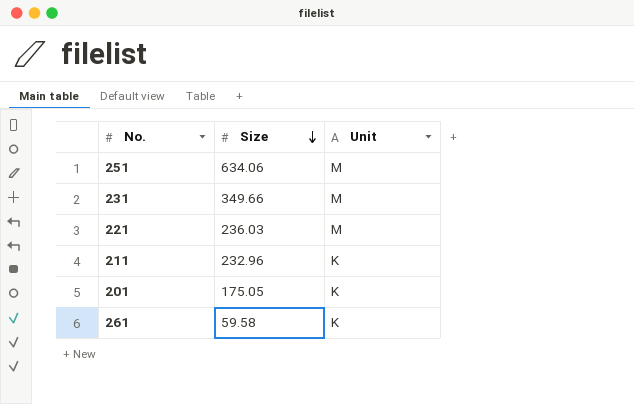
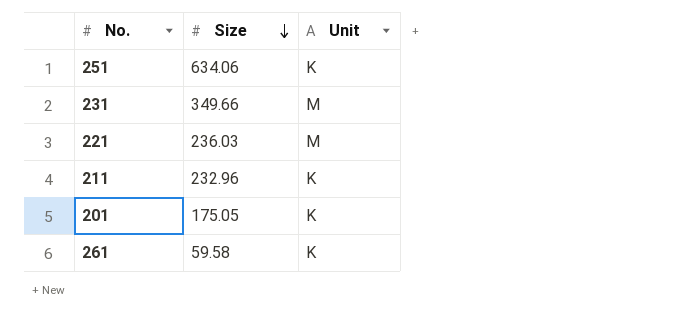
251 | Unit: M -> K

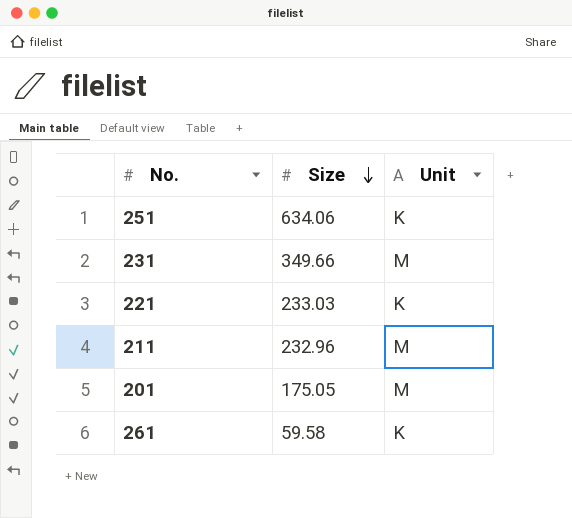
221 | Size: 236.03 -> 233.03
221 | Unit: M -> K
211 | Unit: K -> M
201 | Unit: K -> M

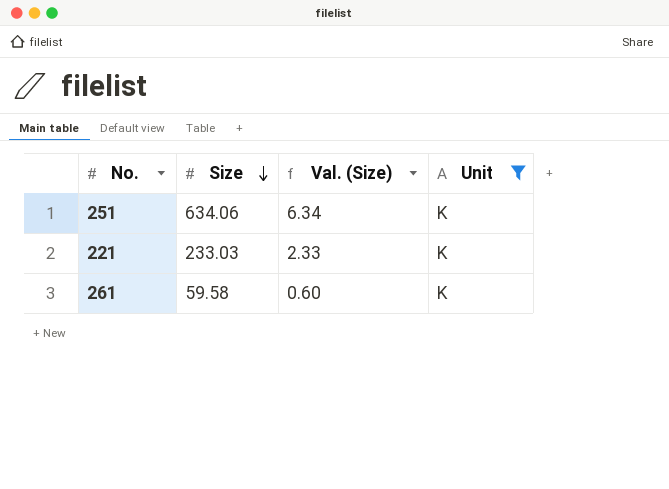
filter: none -> Unit = K
column Val. (Size) | formula: none -> [Size] * 0.01

